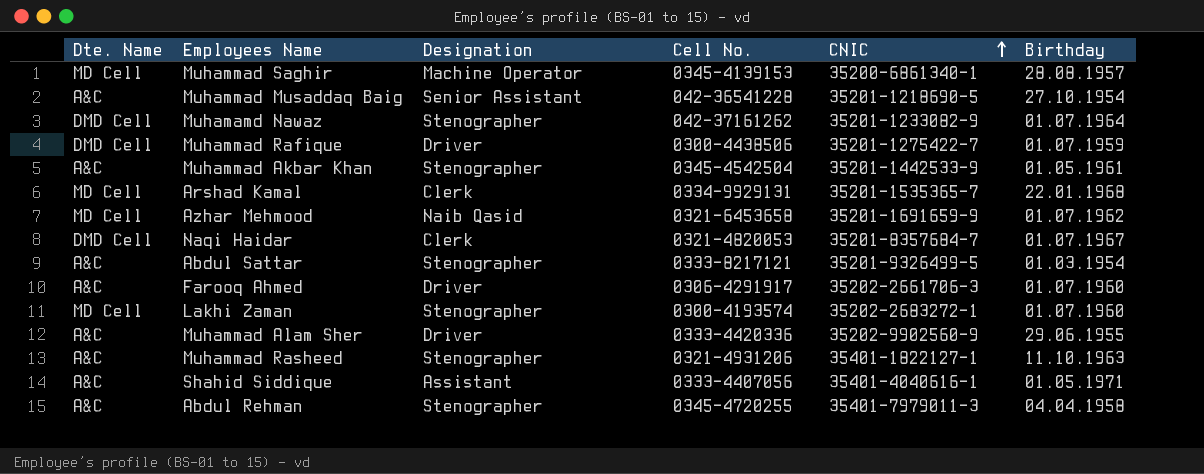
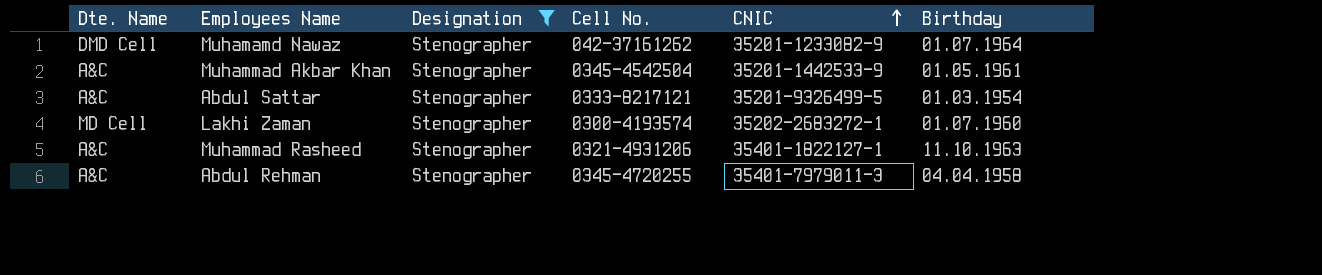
filter: none -> Designation = Stenographer

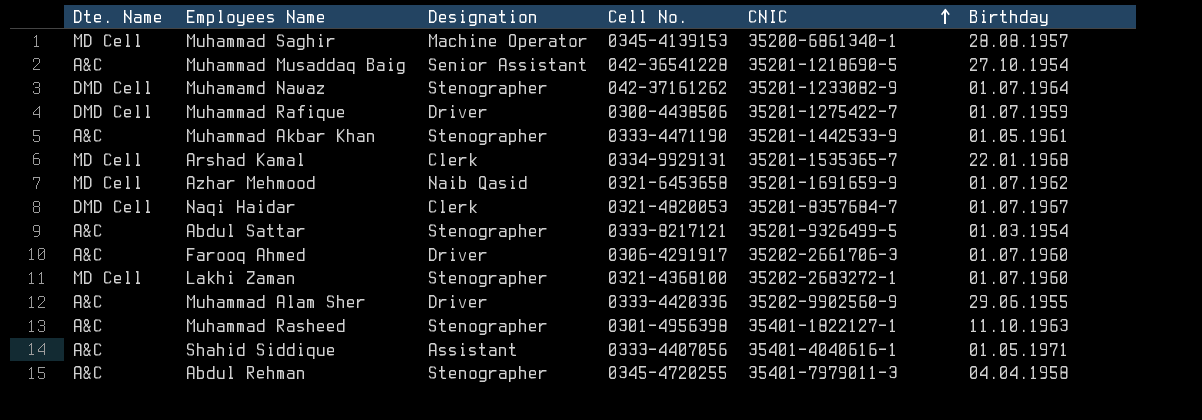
filter: Designation = Stenographer -> none
Muhammad Akbar Khan | Cell No.: 0345-4542504 -> 0333-4471190
Lakhi Zaman | Cell No.: 0300-4193574 -> 0321-4368100
Muhammad Rasheed | Cell No.: 0321-4931206 -> 0301-4956398

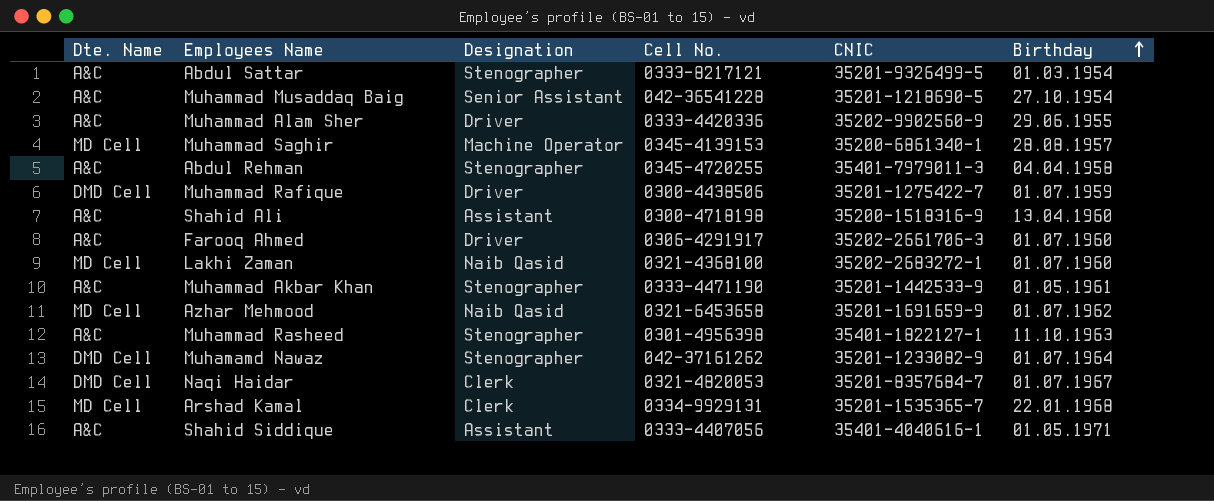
row order: CNIC ascending -> Birthday ascending
row Shahid Ali: none -> A&C | Assistant | 0300-4718198 | 35200-1518316-9 | 13.04.1960
Lakhi Zaman | Designation: Stenographer -> Naib Qasid

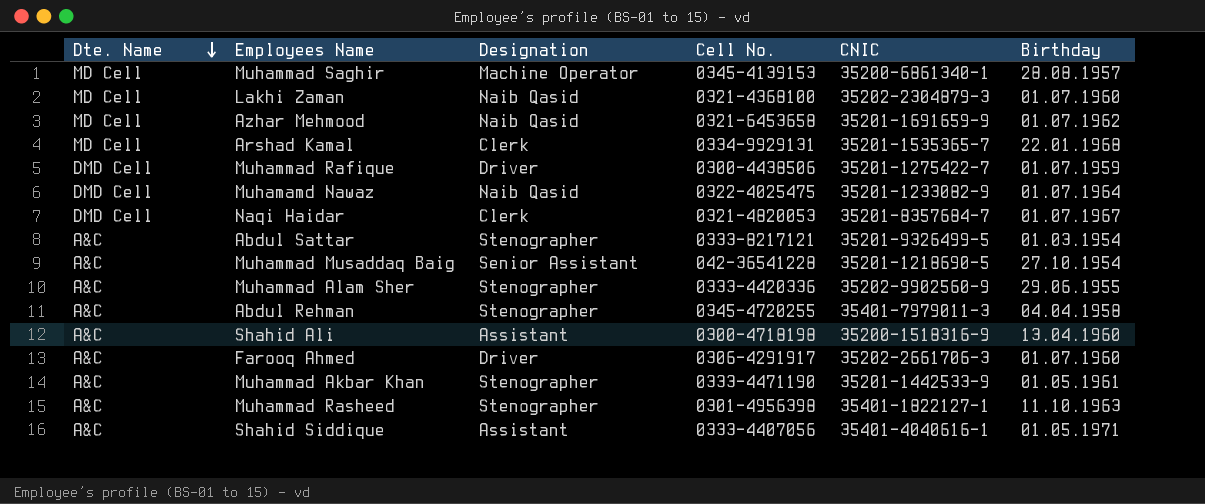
row order: Birthday ascending -> Dte. Name descending
Lakhi Zaman | CNIC: 35202-2683272-1 -> 35202-2304879-3
Muhamamd Nawaz | Designation: Stenographer -> Naib Qasid
Muhamamd Nawaz | Cell No.: 042-37161262 -> 0322-4025475
Muhammad Alam Sher | Designation: Driver -> Stenographer

